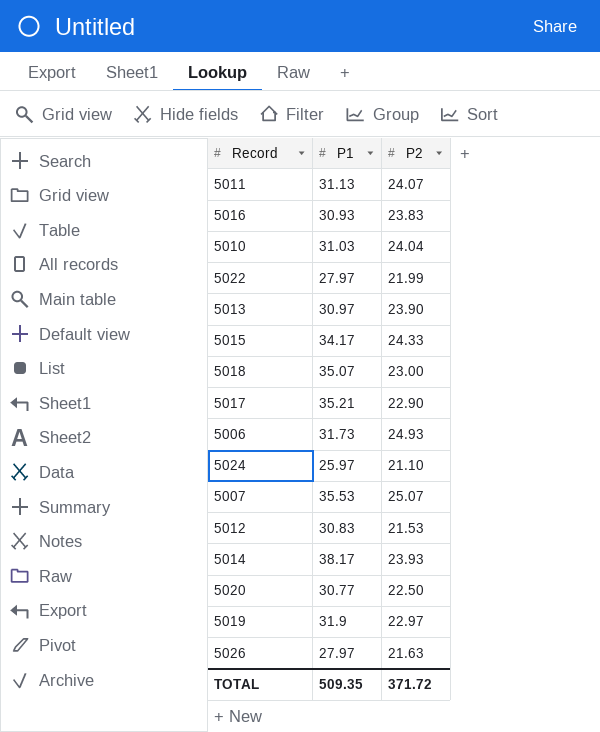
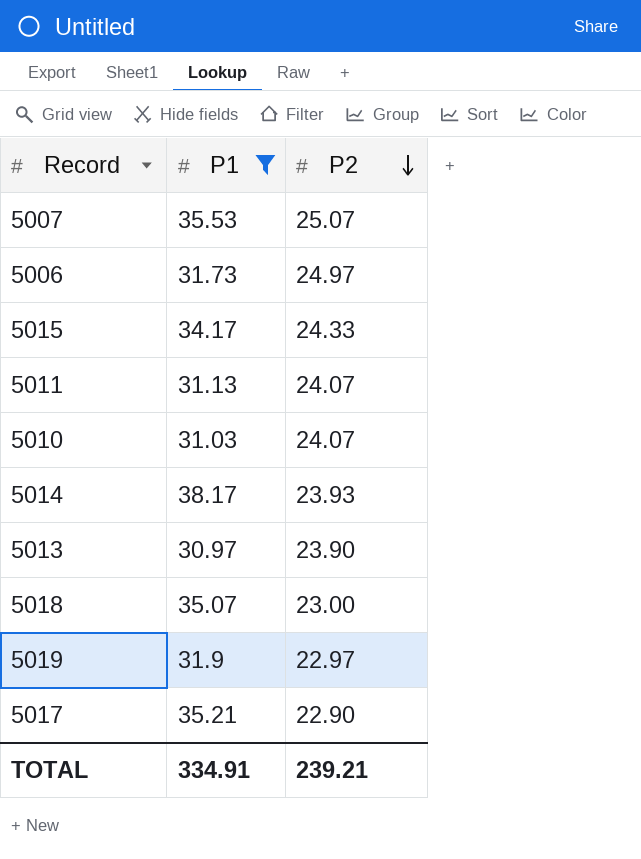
filter: none -> P1 >= 30.97
row order: none -> P2 descending
5006 | P2: 24.93 -> 24.97
5010 | P2: 24.04 -> 24.07
TOTAL | P1: 509.35 -> 334.91
TOTAL | P2: 371.72 -> 239.21

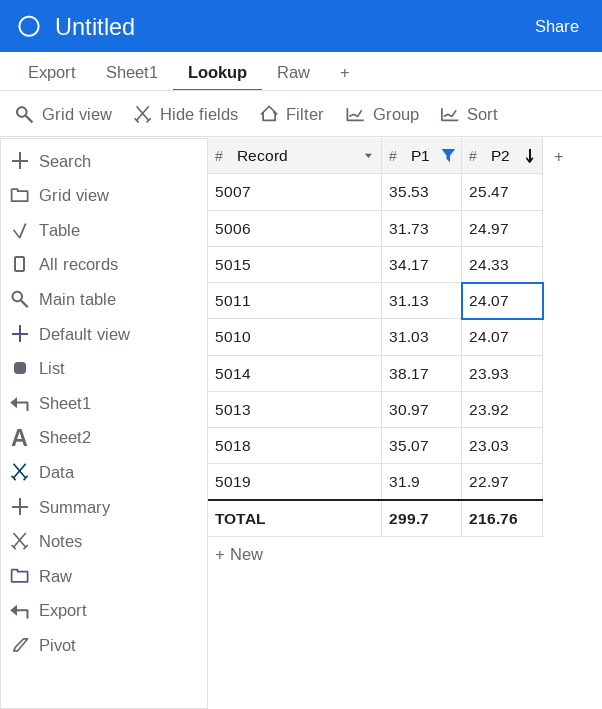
row 5017: 35.21 | 22.90 -> none
5007 | P2: 25.07 -> 25.47
5013 | P2: 23.90 -> 23.92
5018 | P2: 23.00 -> 23.03
TOTAL | P1: 334.91 -> 299.7
TOTAL | P2: 239.21 -> 216.76

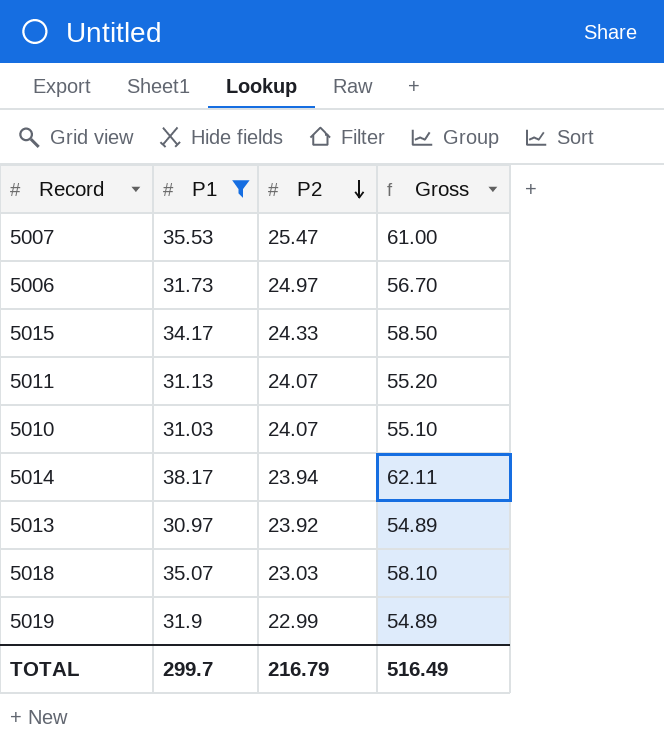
column Gross | formula: none -> [P1] + [P2]
5014 | P2: 23.93 -> 23.94
5019 | P2: 22.97 -> 22.99
TOTAL | P2: 216.76 -> 216.79

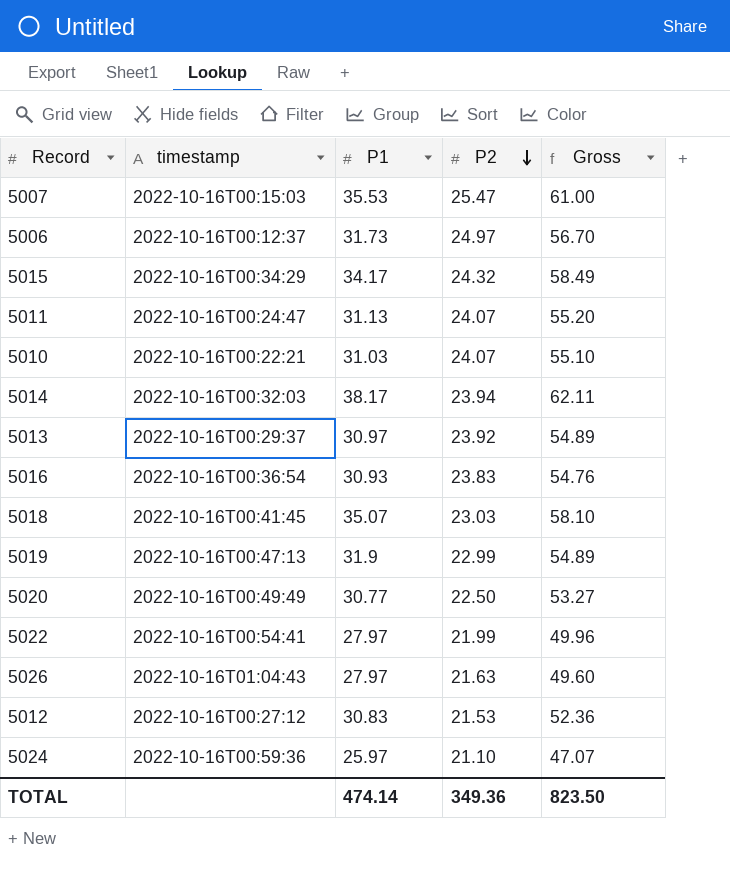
filter: P1 >= 30.97 -> none
column timestamp | position: none -> 2
5015 | P2: 24.33 -> 24.32
5015 | Gross: 58.50 -> 58.49
TOTAL | P1: 299.7 -> 474.14
TOTAL | P2: 216.79 -> 349.36
TOTAL | Gross: 516.49 -> 823.50

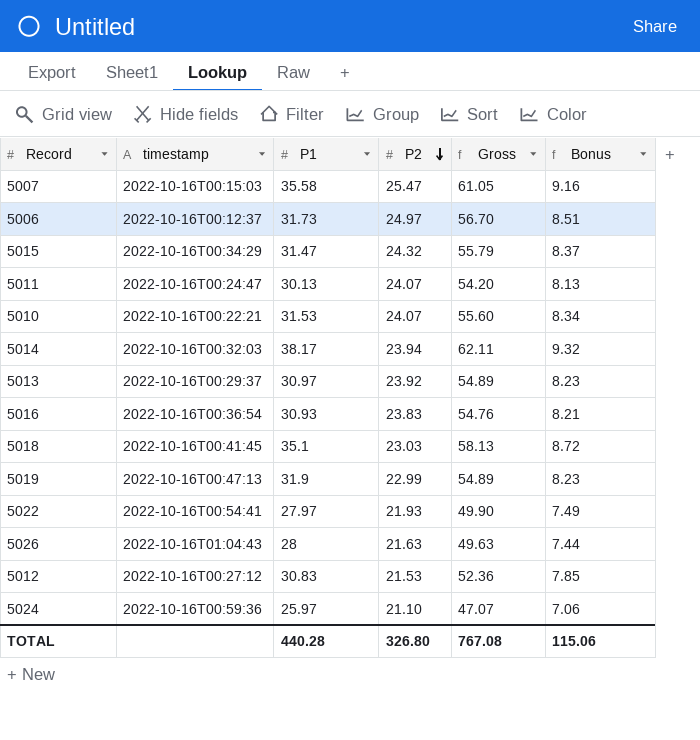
column Bonus | formula: none -> [Gross] * 0.15
row 5020: 2022-10-16T00:49:49 | 30.77 | 22.50 | 53.27 -> none
5007 | P1: 35.53 -> 35.58
5007 | Gross: 61.00 -> 61.05
5015 | P1: 34.17 -> 31.47
5015 | Gross: 58.49 -> 55.79
5011 | P1: 31.13 -> 30.13
5011 | Gross: 55.20 -> 54.20
5010 | P1: 31.03 -> 31.53
5010 | Gross: 55.10 -> 55.60
5018 | P1: 35.07 -> 35.1
5018 | Gross: 58.10 -> 58.13
5022 | P2: 21.99 -> 21.93
5022 | Gross: 49.96 -> 49.90
5026 | P1: 27.97 -> 28
5026 | Gross: 49.60 -> 49.63
TOTAL | P1: 474.14 -> 440.28
TOTAL | P2: 349.36 -> 326.80
TOTAL | Gross: 823.50 -> 767.08

